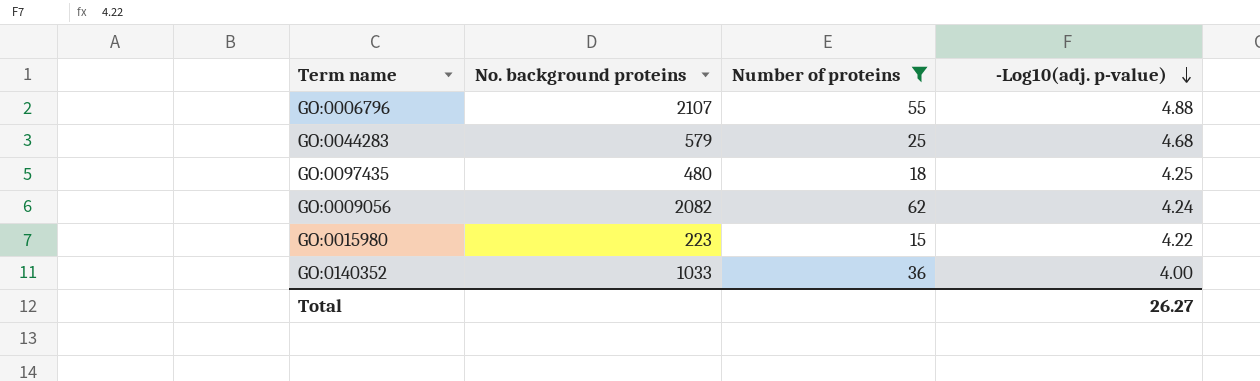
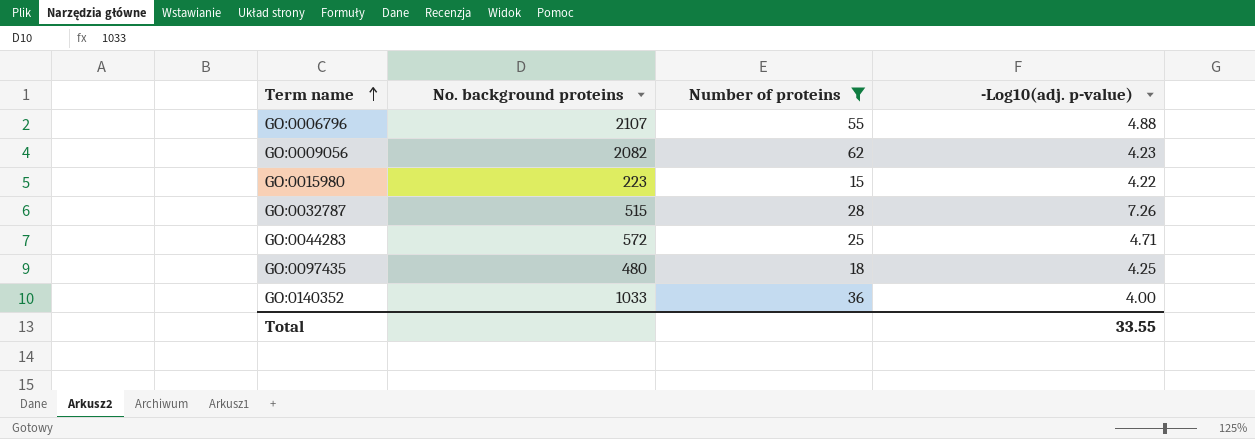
row order: -Log10(adj. p-value) descending -> Term name ascending
GO:0009056 | -Log10(adj. p-value): 4.24 -> 4.23
row GO:0032787: none -> 515 | 28 | 7.26
GO:0044283 | No. background proteins: 579 -> 572
GO:0044283 | -Log10(adj. p-value): 4.68 -> 4.71
Total | -Log10(adj. p-value): 26.27 -> 33.55

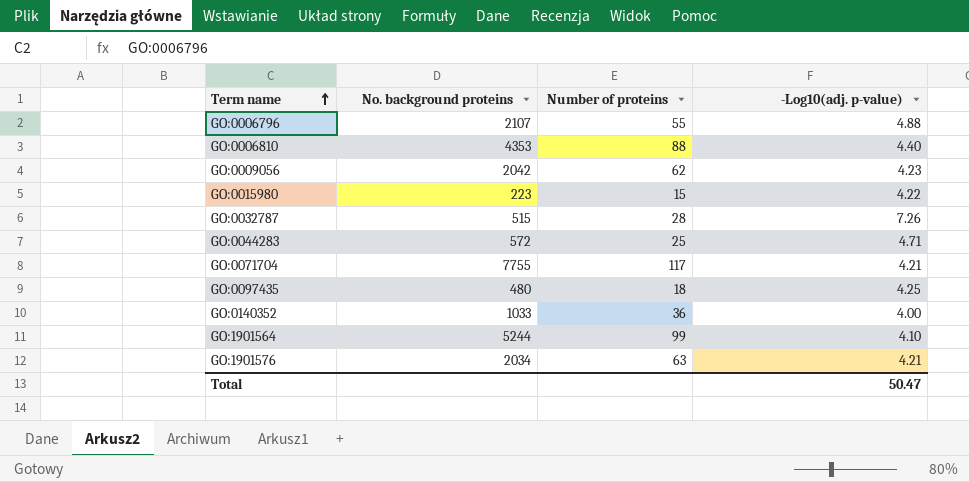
filter: Number of proteins <= 62 -> none
GO:0009056 | No. background proteins: 2082 -> 2042
Total | -Log10(adj. p-value): 33.55 -> 50.47

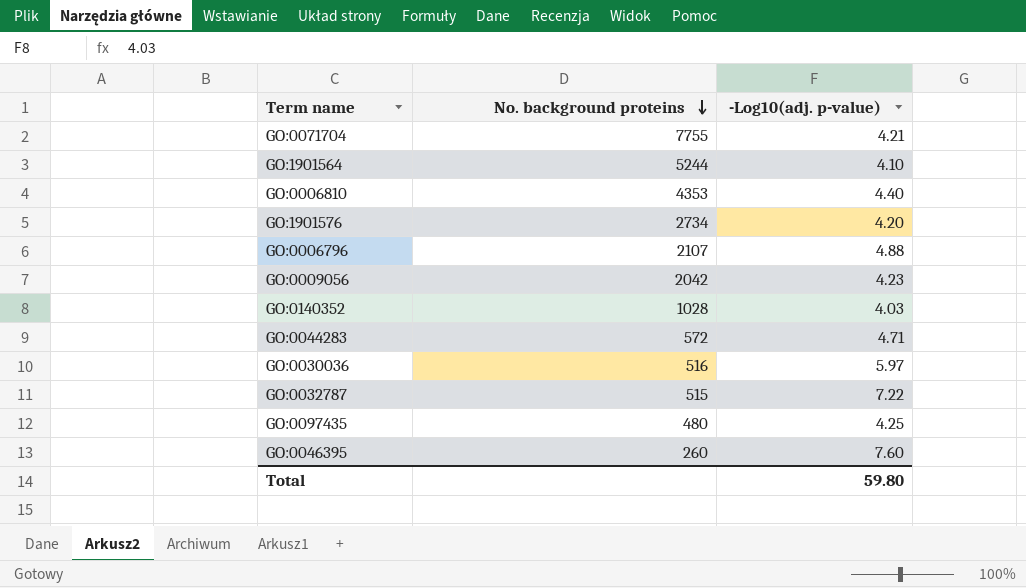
row order: Term name ascending -> No. background proteins descending
column Number of proteins | position: 3 -> none
row GO:0015980: 223 | 15 | 4.22 -> none
GO:1901576 | No. background proteins: 2034 -> 2734
GO:1901576 | -Log10(adj. p-value): 4.21 -> 4.20
GO:0140352 | No. background proteins: 1033 -> 1028
GO:0140352 | -Log10(adj. p-value): 4.00 -> 4.03
row GO:0030036: none -> 516 | 5.97
GO:0032787 | -Log10(adj. p-value): 7.26 -> 7.22
row GO:0046395: none -> 260 | 7.60
Total | -Log10(adj. p-value): 50.47 -> 59.80

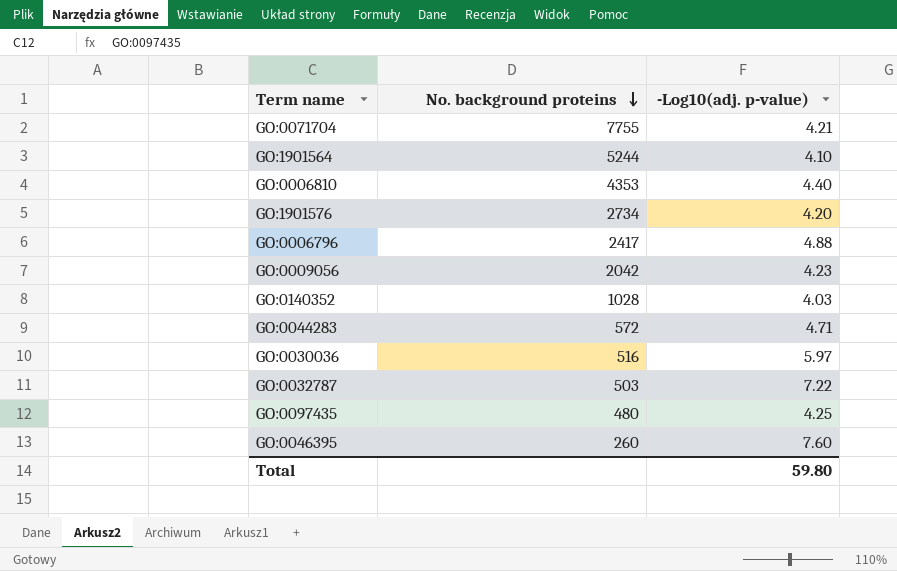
GO:0006796 | No. background proteins: 2107 -> 2417
GO:0032787 | No. background proteins: 515 -> 503

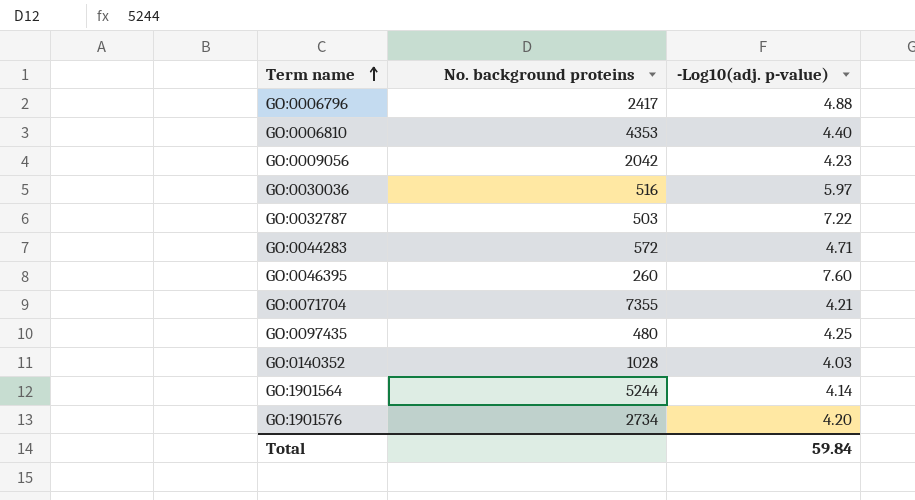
row order: No. background proteins descending -> Term name ascending
GO:0071704 | No. background proteins: 7755 -> 7355
GO:1901564 | -Log10(adj. p-value): 4.10 -> 4.14
Total | -Log10(adj. p-value): 59.80 -> 59.84

